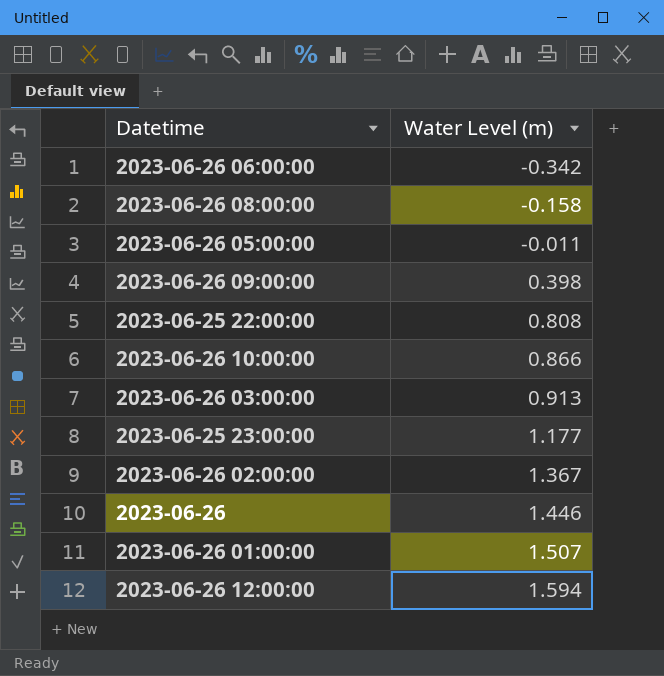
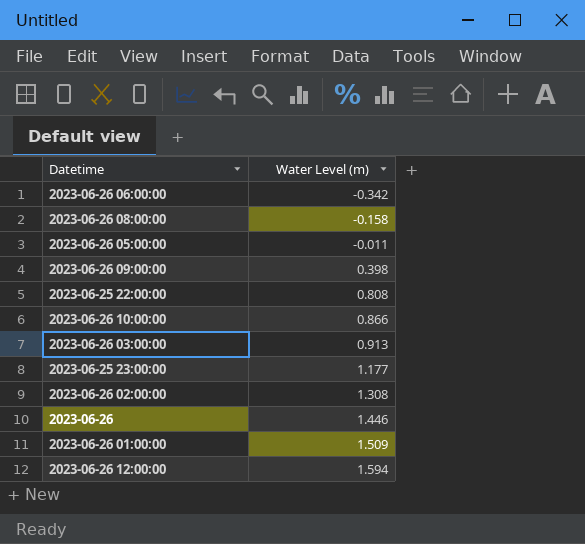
2023-06-26 02:00:00 | Water Level (m): 1.367 -> 1.308
2023-06-26 01:00:00 | Water Level (m): 1.507 -> 1.509

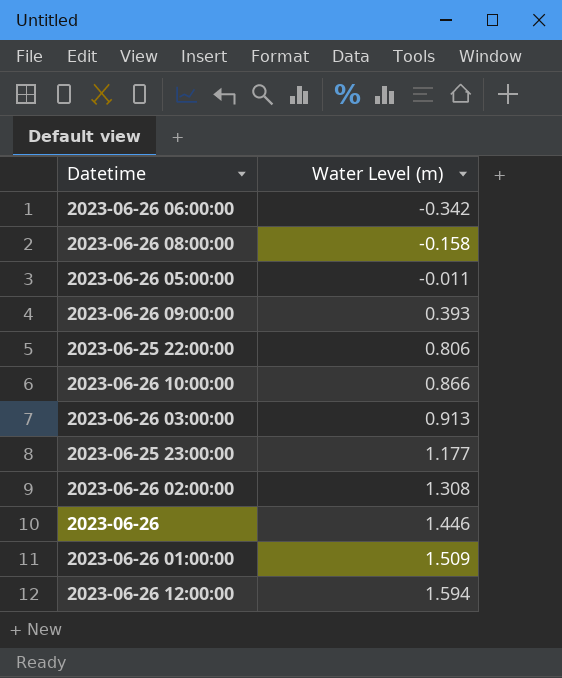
2023-06-26 09:00:00 | Water Level (m): 0.398 -> 0.393
2023-06-25 22:00:00 | Water Level (m): 0.808 -> 0.806

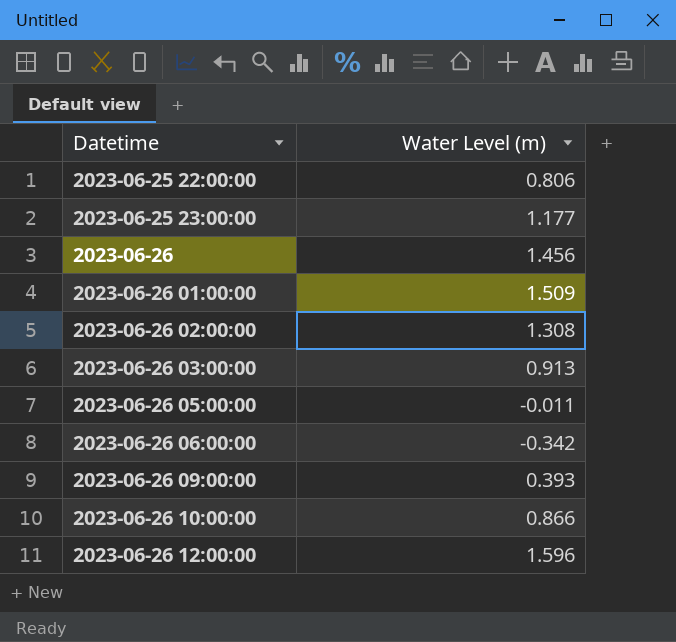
row order: Water Level (m) ascending -> Datetime ascending
row 2023-06-26 08:00:00: -0.158 -> none
2023-06-26 | Water Level (m): 1.446 -> 1.456
2023-06-26 12:00:00 | Water Level (m): 1.594 -> 1.596

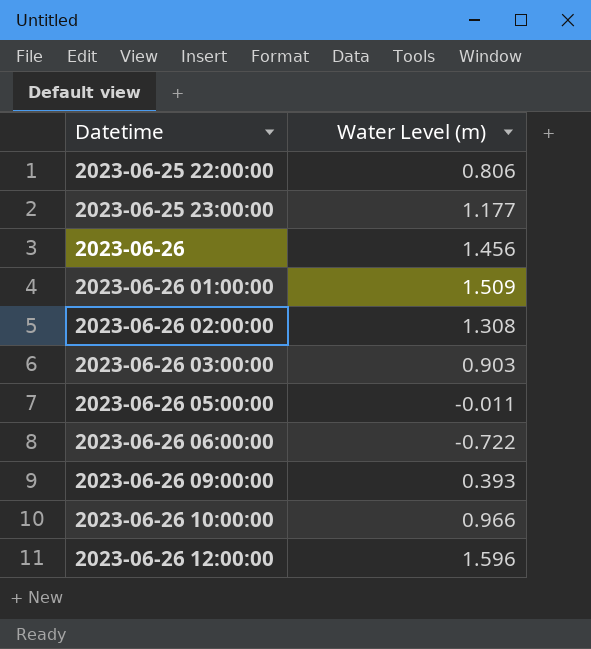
2023-06-26 03:00:00 | Water Level (m): 0.913 -> 0.903
2023-06-26 06:00:00 | Water Level (m): -0.342 -> -0.722
2023-06-26 10:00:00 | Water Level (m): 0.866 -> 0.966

